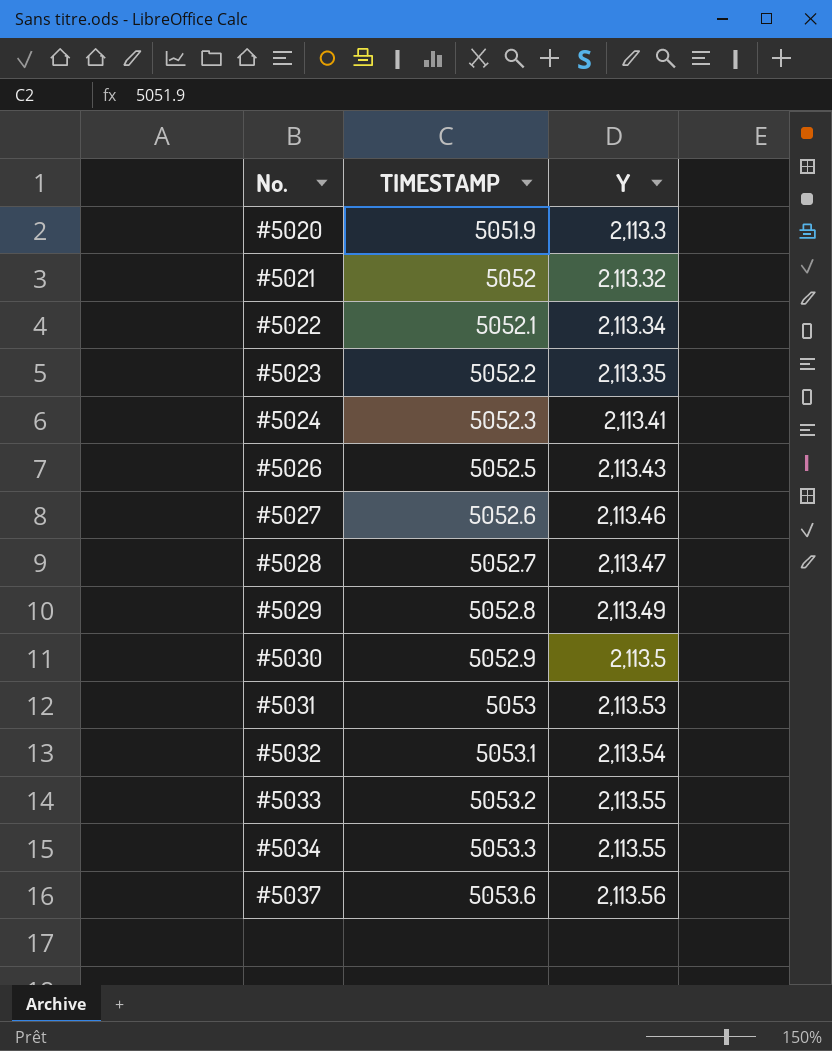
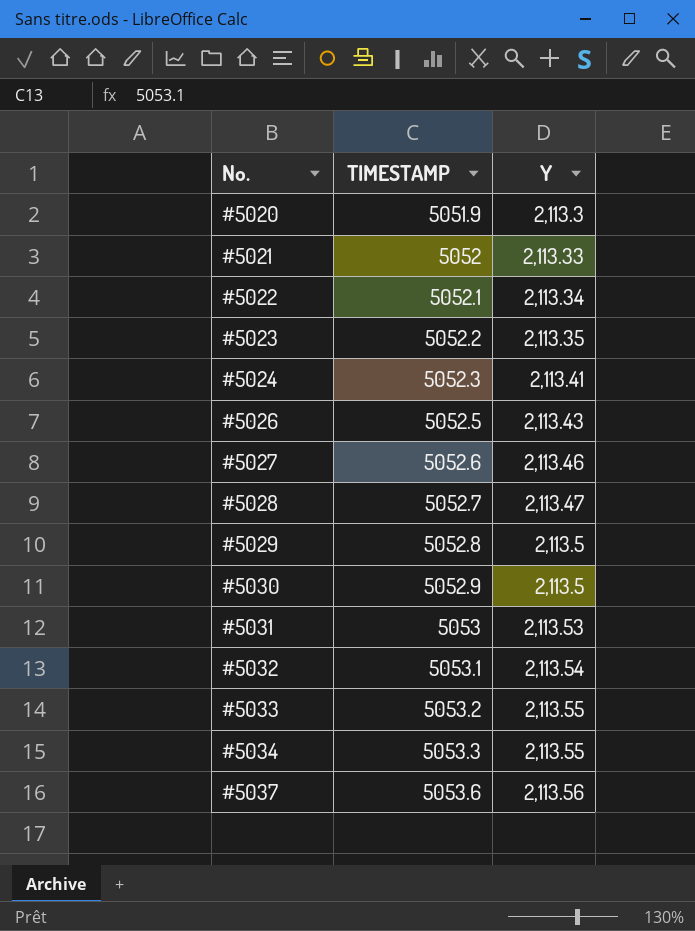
#5021 | Y: 2,113.32 -> 2,113.33
#5029 | Y: 2,113.49 -> 2,113.5

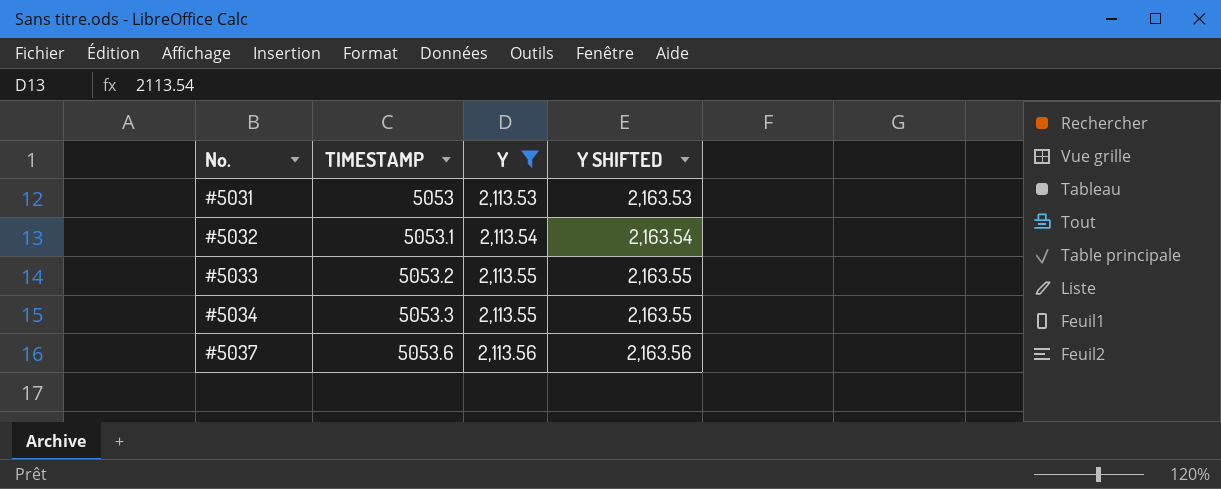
filter: none -> Y >= 2,113.53
column Y SHIFTED | formula: none -> [Y] + 50

